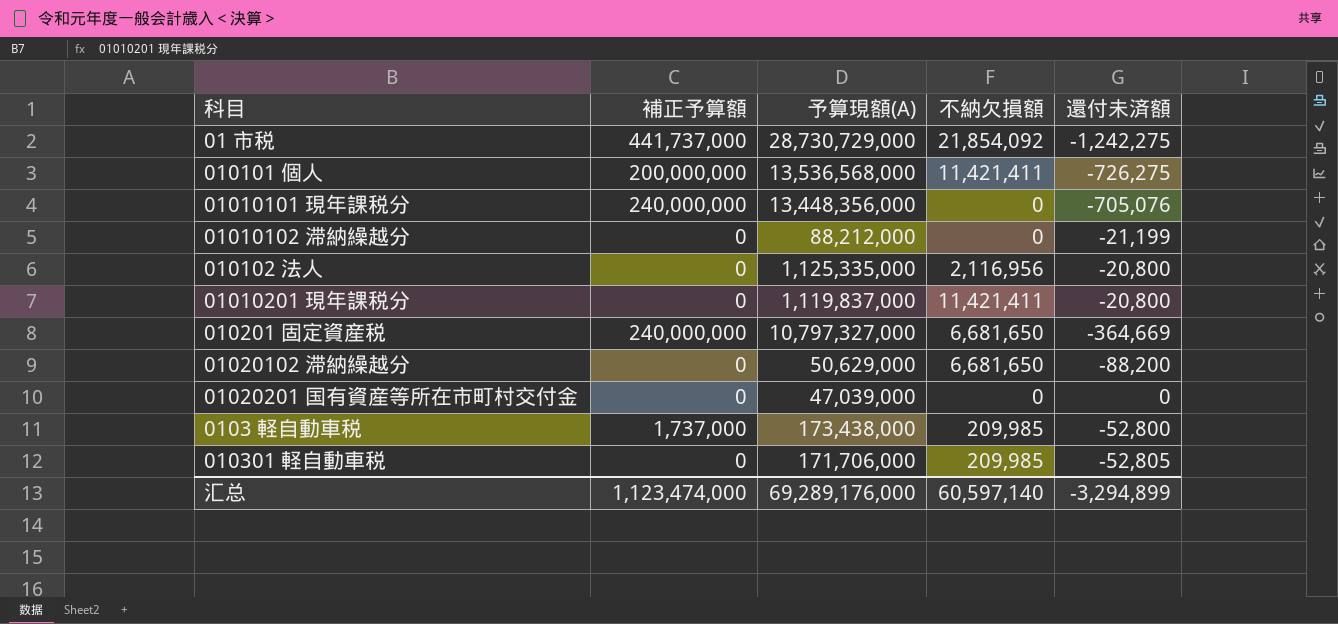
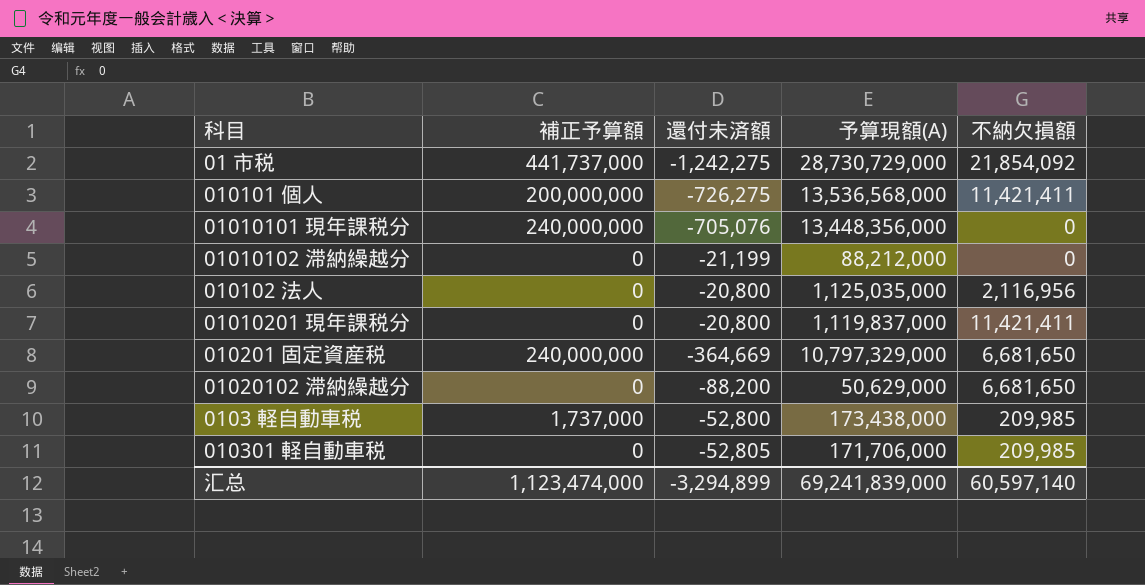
column 還付未済額 | position: 5 -> 3
row 01020201 国有資産等所在市町村交付金: 0 | 47,039,000 | 0 | 0 -> none
010102 法人 | 予算現額(A): 1,125,335,000 -> 1,125,035,000
010201 固定資産税 | 予算現額(A): 10,797,327,000 -> 10,797,329,000
汇总 | 予算現額(A): 69,289,176,000 -> 69,241,839,000

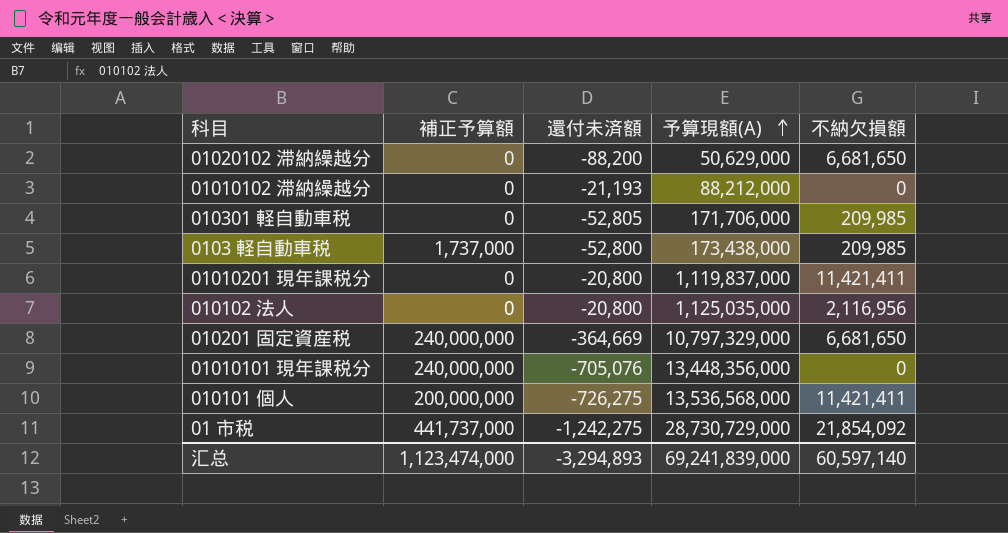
row order: none -> 予算現額(A) ascending
01010102 滞納繰越分 | 還付未済額: -21,199 -> -21,193
汇总 | 還付未済額: -3,294,899 -> -3,294,893

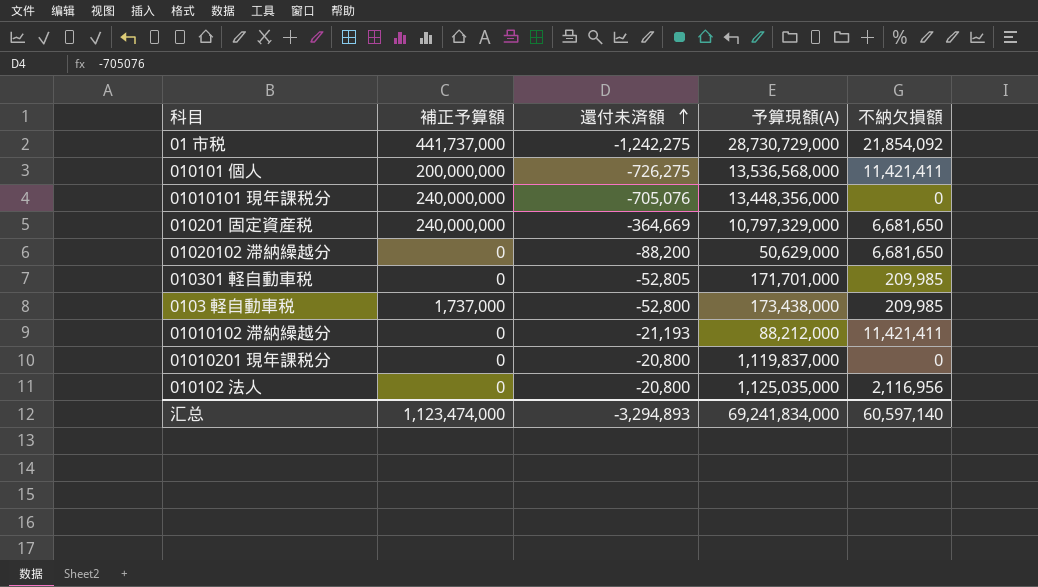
row order: 予算現額(A) ascending -> 還付未済額 ascending
010301 軽自動車税 | 予算現額(A): 171,706,000 -> 171,701,000
01010102 滞納繰越分 | 不納欠損額: 0 -> 11,421,411
01010201 現年課税分 | 不納欠損額: 11,421,411 -> 0
汇总 | 予算現額(A): 69,241,839,000 -> 69,241,834,000

